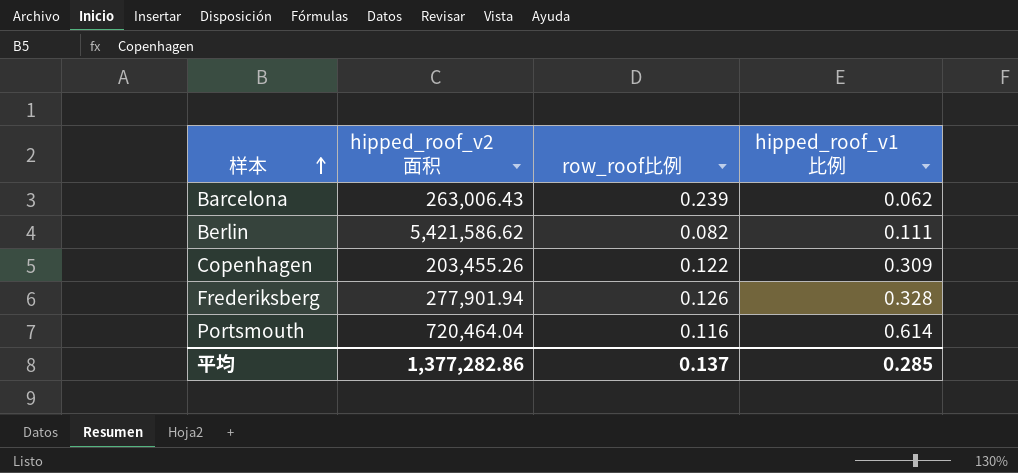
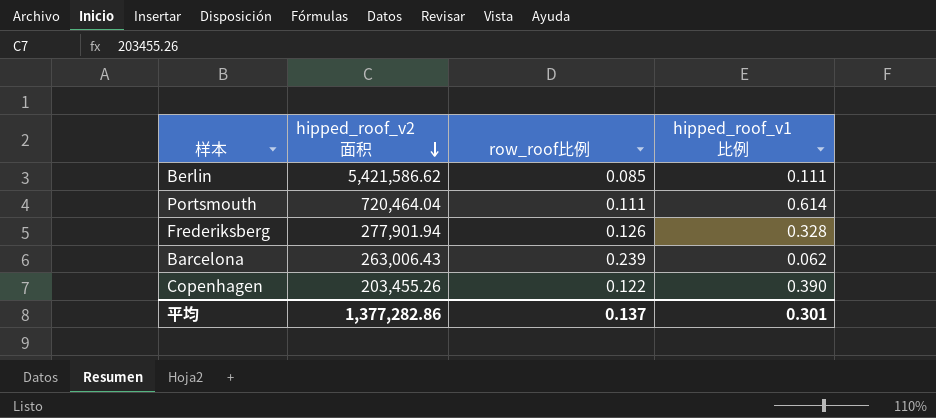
row order: 样本 ascending -> hipped_roof_v2面积 descending
Berlin | row_roof比例: 0.082 -> 0.085
Portsmouth | row_roof比例: 0.116 -> 0.111
Copenhagen | hipped_roof_v1比例: 0.309 -> 0.390
平均 | hipped_roof_v1比例: 0.285 -> 0.301

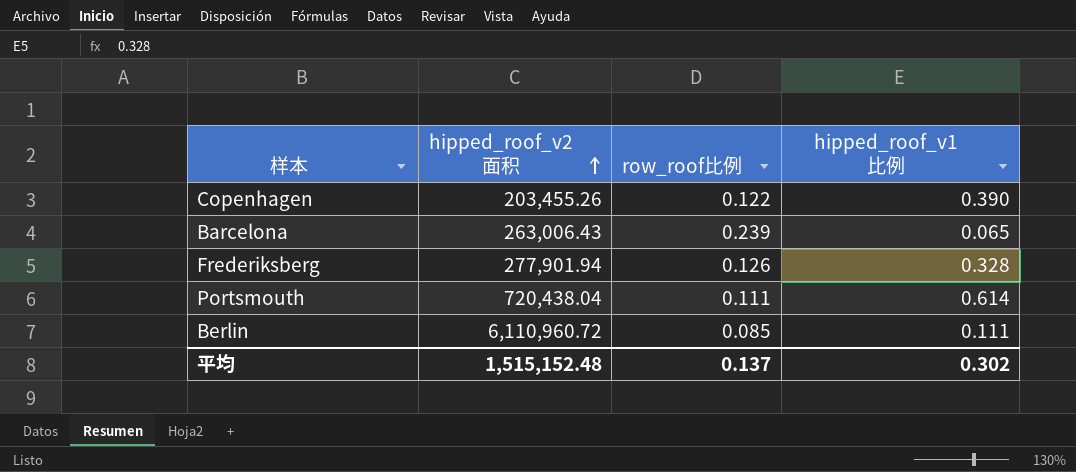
row order: hipped_roof_v2面积 descending -> hipped_roof_v2面积 ascending
Barcelona | hipped_roof_v1比例: 0.062 -> 0.065
Portsmouth | hipped_roof_v2面积: 720,464.04 -> 720,438.04
Berlin | hipped_roof_v2面积: 5,421,586.62 -> 6,110,960.72
平均 | hipped_roof_v2面积: 1,377,282.86 -> 1,515,152.48
平均 | hipped_roof_v1比例: 0.301 -> 0.302

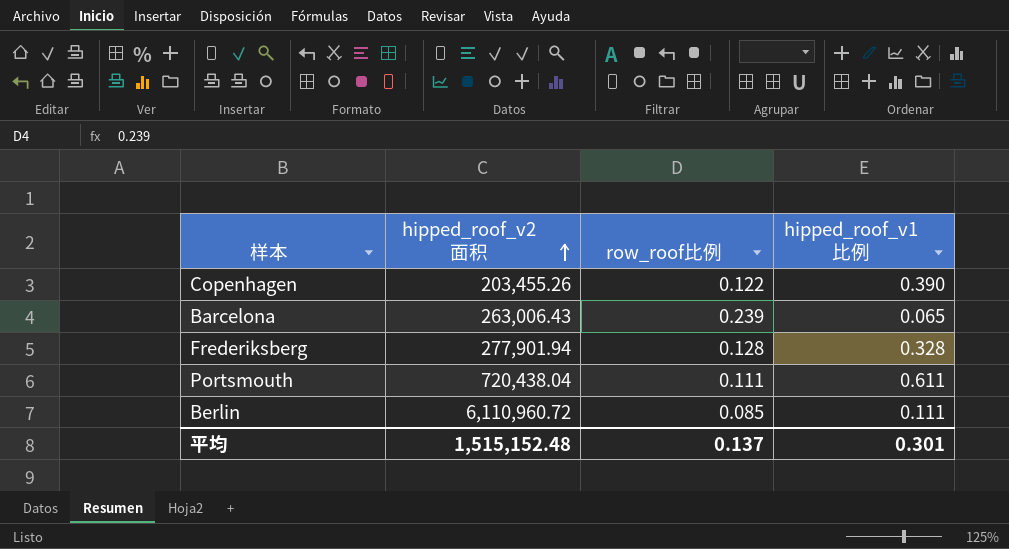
Frederiksberg | row_roof比例: 0.126 -> 0.128
Portsmouth | hipped_roof_v1比例: 0.614 -> 0.611
平均 | hipped_roof_v1比例: 0.302 -> 0.301

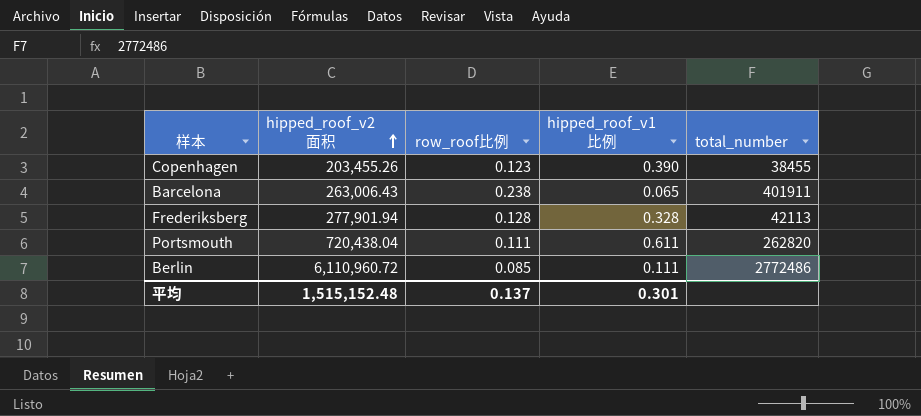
column total_number | position: none -> 5
Copenhagen | row_roof比例: 0.122 -> 0.123
Barcelona | row_roof比例: 0.239 -> 0.238

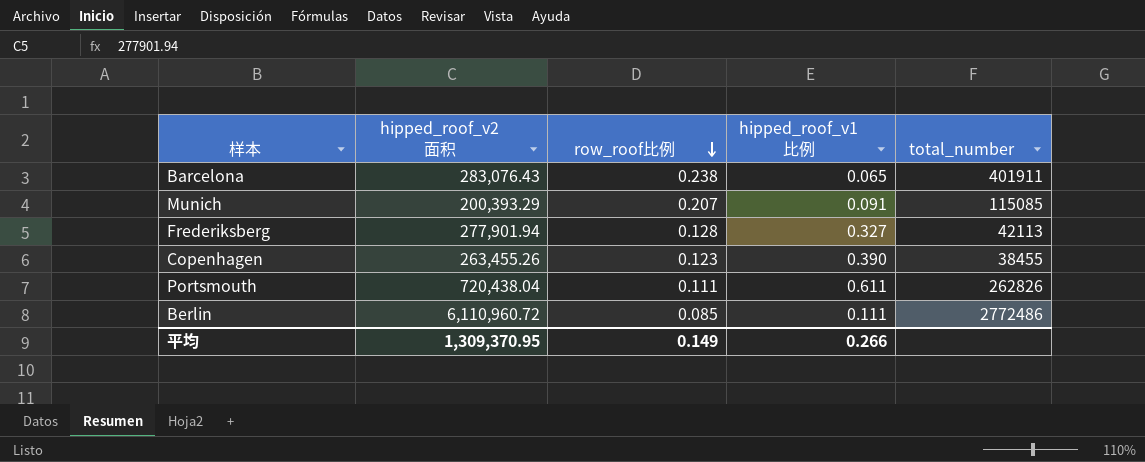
row order: hipped_roof_v2面积 ascending -> row_roof比例 descending
Barcelona | hipped_roof_v2面积: 263,006.43 -> 283,076.43
row Munich: none -> 200,393.29 | 0.207 | 0.091 | 115085
Frederiksberg | hipped_roof_v1比例: 0.328 -> 0.327
Copenhagen | hipped_roof_v2面积: 203,455.26 -> 263,455.26
Portsmouth | total_number: 262820 -> 262826
平均 | hipped_roof_v2面积: 1,515,152.48 -> 1,309,370.95
平均 | row_roof比例: 0.137 -> 0.149
平均 | hipped_roof_v1比例: 0.301 -> 0.266

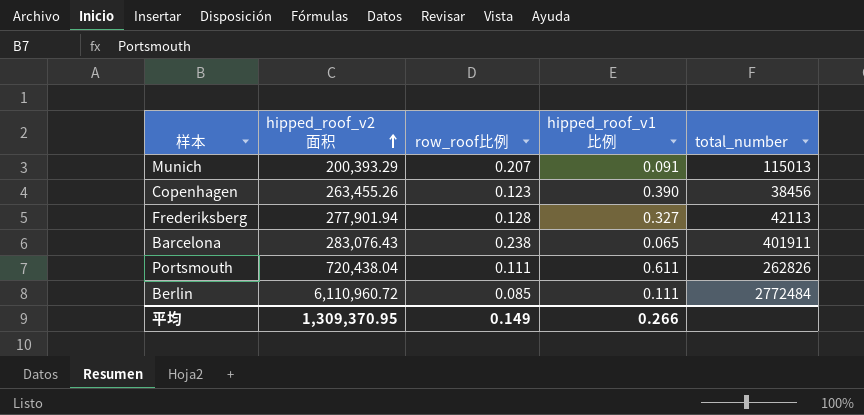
row order: row_roof比例 descending -> hipped_roof_v2面积 ascending
Munich | total_number: 115085 -> 115013
Copenhagen | total_number: 38455 -> 38456
Berlin | total_number: 2772486 -> 2772484

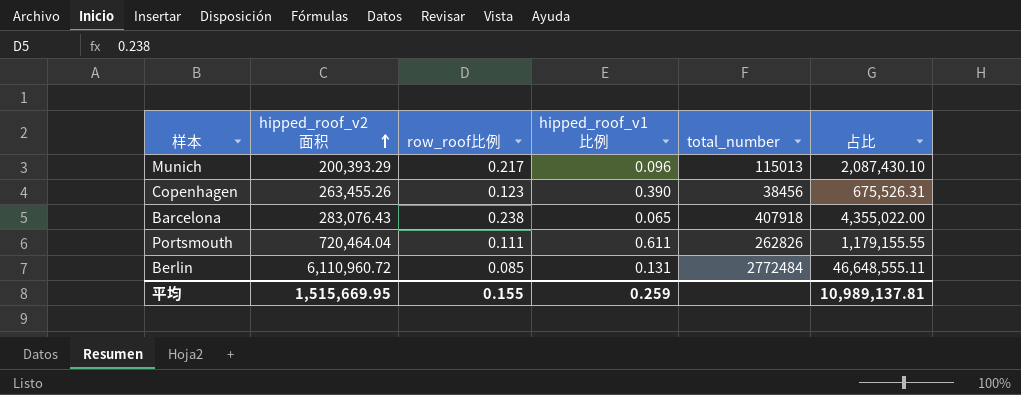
column 占比 | formula: none -> [hipped_roof_v2面积] / [hipped_roof_v1比例]
row Frederiksberg: 277,901.94 | 0.128 | 0.327 | 42113 -> none
Munich | row_roof比例: 0.207 -> 0.217
Munich | hipped_roof_v1比例: 0.091 -> 0.096
Barcelona | total_number: 401911 -> 407918
Portsmouth | hipped_roof_v2面积: 720,438.04 -> 720,464.04
Berlin | hipped_roof_v1比例: 0.111 -> 0.131
平均 | hipped_roof_v2面积: 1,309,370.95 -> 1,515,669.95
平均 | row_roof比例: 0.149 -> 0.155
平均 | hipped_roof_v1比例: 0.266 -> 0.259

